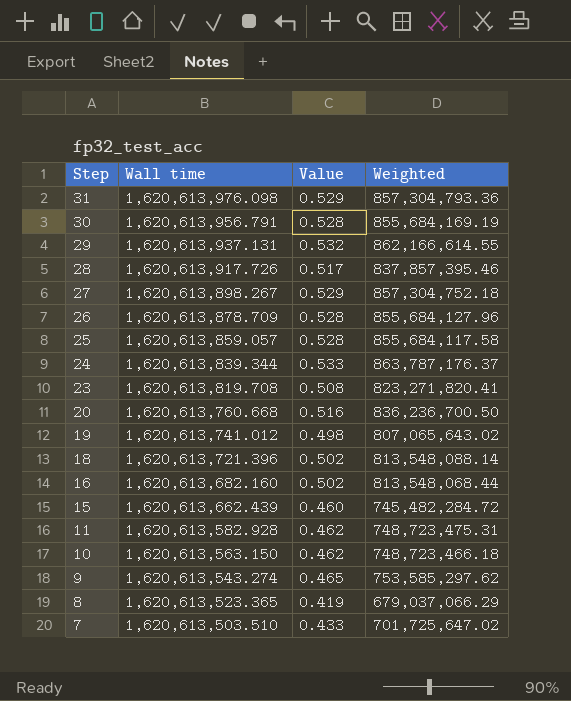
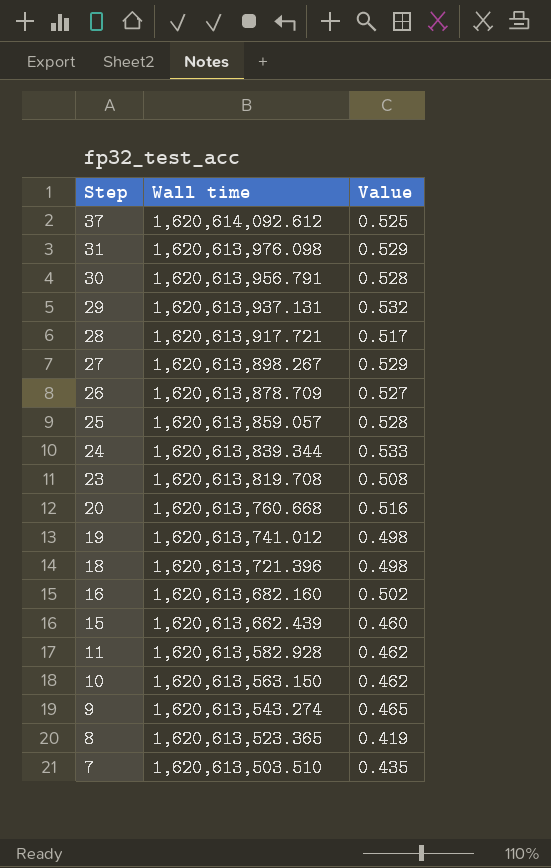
column Weighted | formula: [Wall time] * [Value] -> none
row 37: none -> 1,620,614,092.612 | 0.525
28 | Wall time: 1,620,613,917.726 -> 1,620,613,917.721
26 | Value: 0.528 -> 0.527
18 | Value: 0.502 -> 0.498
7 | Value: 0.433 -> 0.435

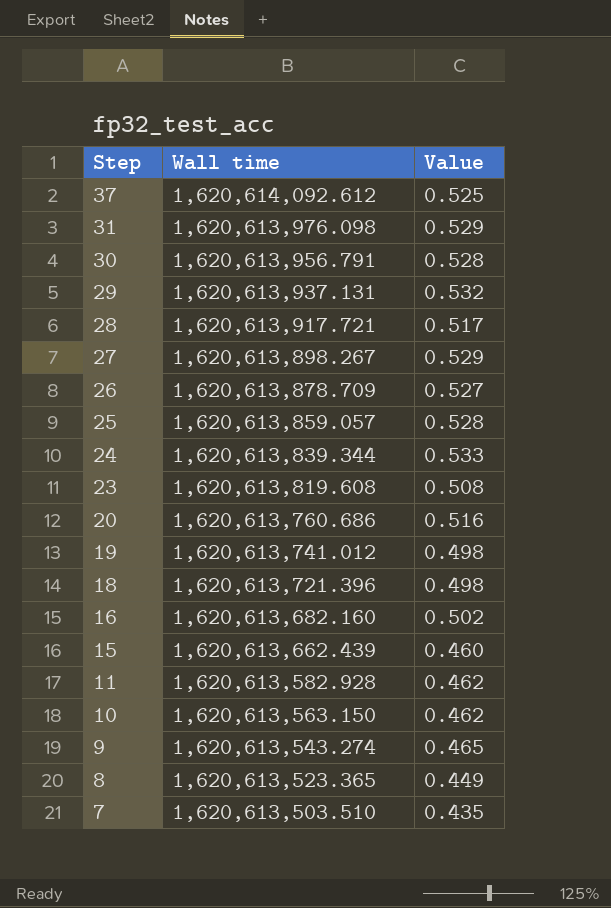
23 | Wall time: 1,620,613,819.708 -> 1,620,613,819.608
20 | Wall time: 1,620,613,760.668 -> 1,620,613,760.686
8 | Value: 0.419 -> 0.449

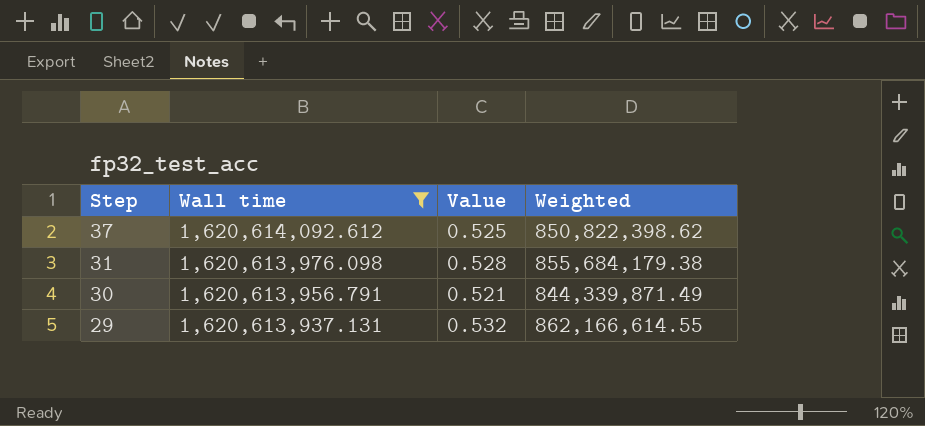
filter: none -> Wall time >= 1,620,613,937.131
column Weighted | formula: none -> [Wall time] * [Value]
31 | Value: 0.529 -> 0.528
30 | Value: 0.528 -> 0.521

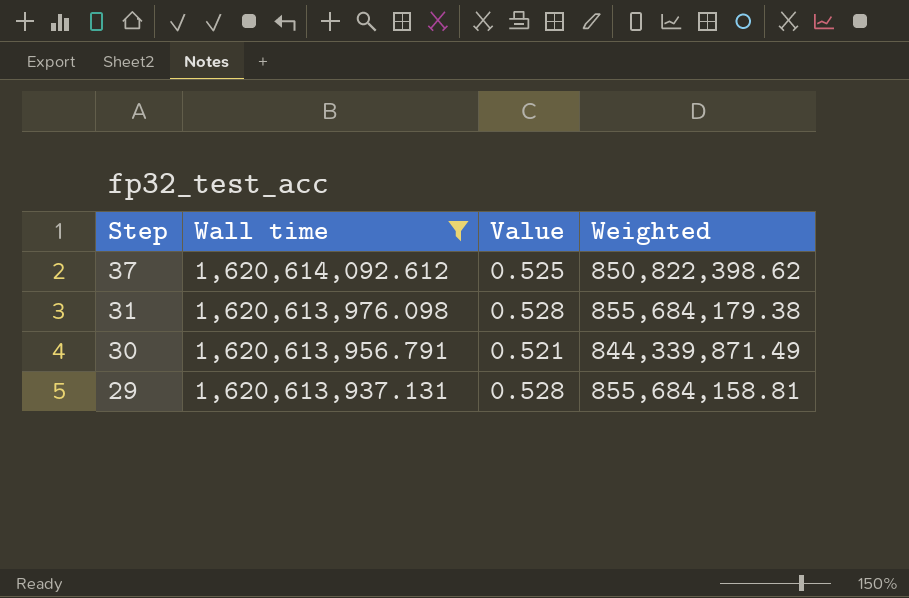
29 | Value: 0.532 -> 0.528
29 | Weighted: 862,166,614.55 -> 855,684,158.81

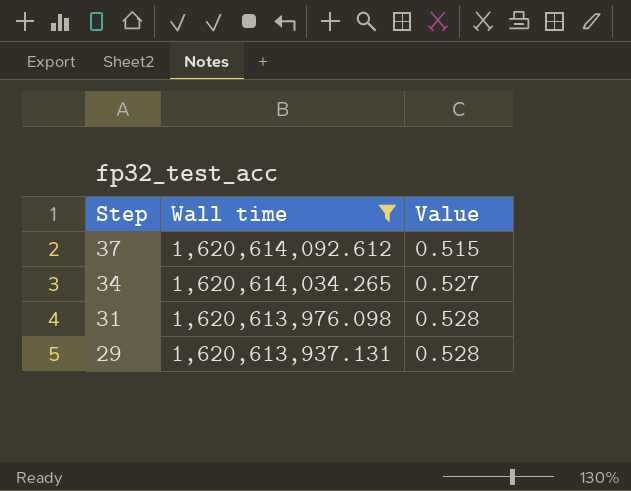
column Weighted | formula: [Wall time] * [Value] -> none
row 30: 1,620,613,956.791 | 0.521 | 844,339,871.49 -> none
37 | Value: 0.525 -> 0.515
row 34: none -> 1,620,614,034.265 | 0.527

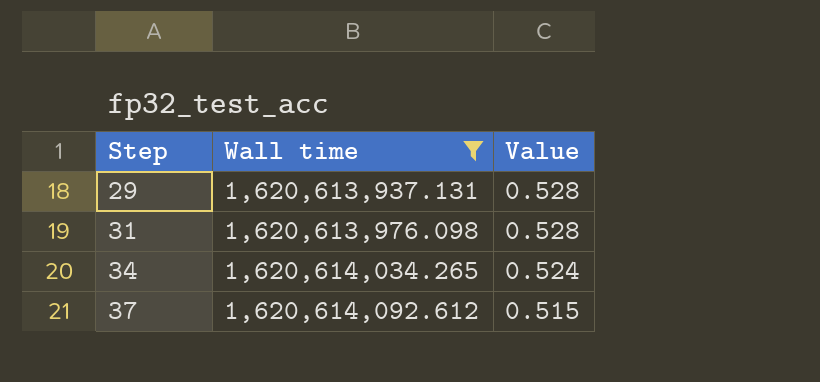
row order: Step descending -> Step ascending
34 | Value: 0.527 -> 0.524

